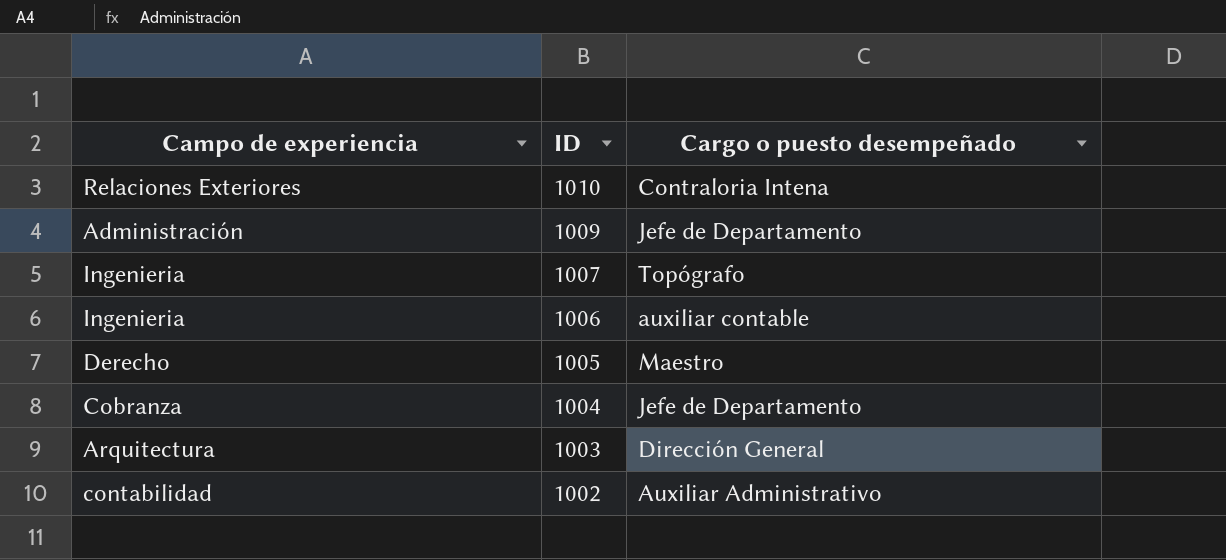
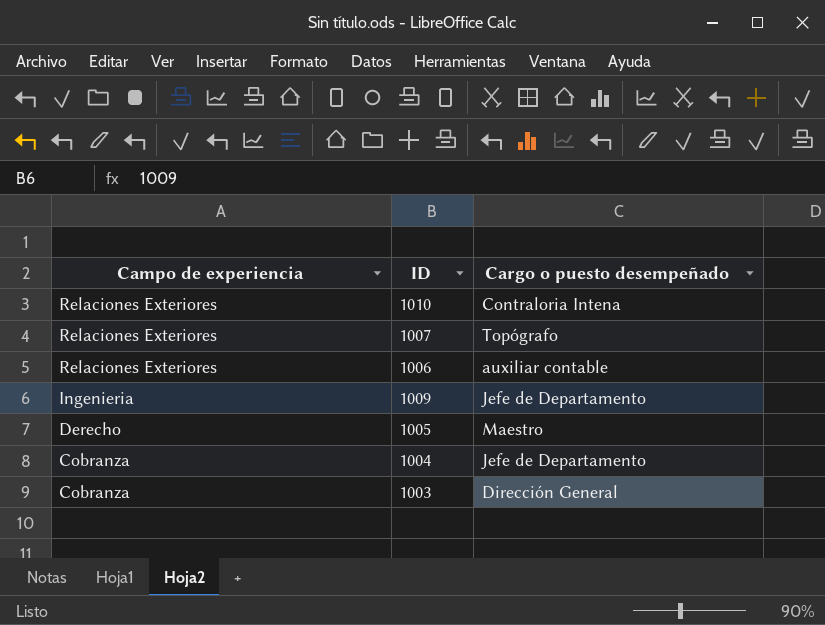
row order: ID descending -> Campo de experiencia descending
row 1002: contabilidad | Auxiliar Administrativo -> none
1007 | Campo de experiencia: Ingenieria -> Relaciones Exteriores
1006 | Campo de experiencia: Ingenieria -> Relaciones Exteriores
1009 | Campo de experiencia: Administración -> Ingenieria
1003 | Campo de experiencia: Arquitectura -> Cobranza

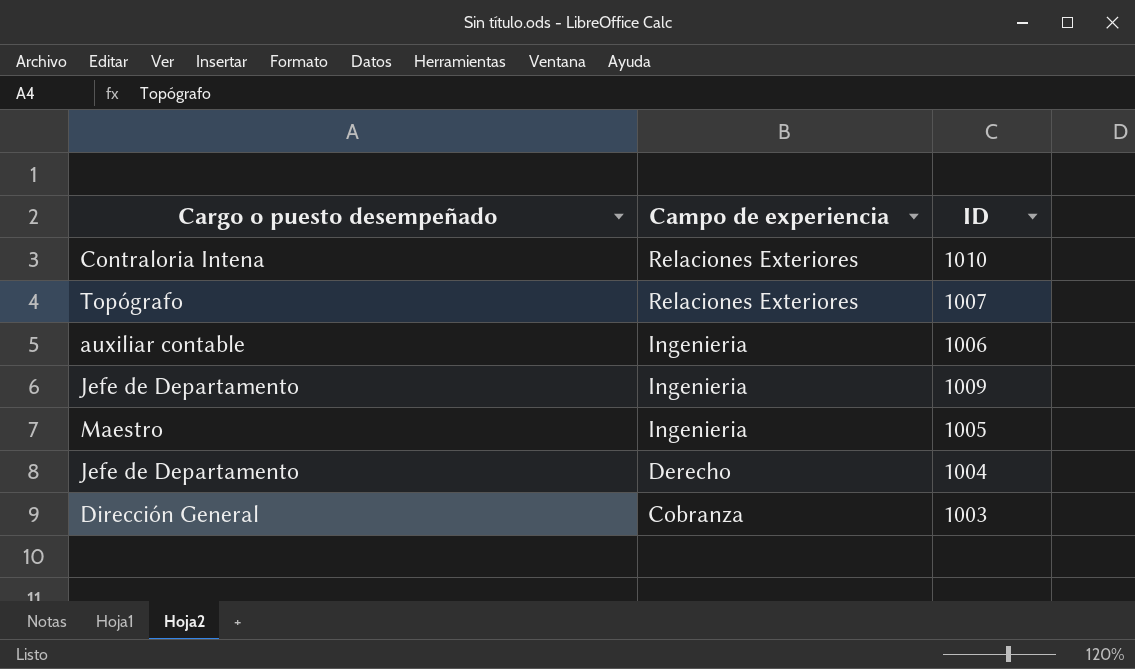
column Cargo o puesto desempeñado | position: 3 -> 1
1006 | Campo de experiencia: Relaciones Exteriores -> Ingenieria
1005 | Campo de experiencia: Derecho -> Ingenieria
1004 | Campo de experiencia: Cobranza -> Derecho

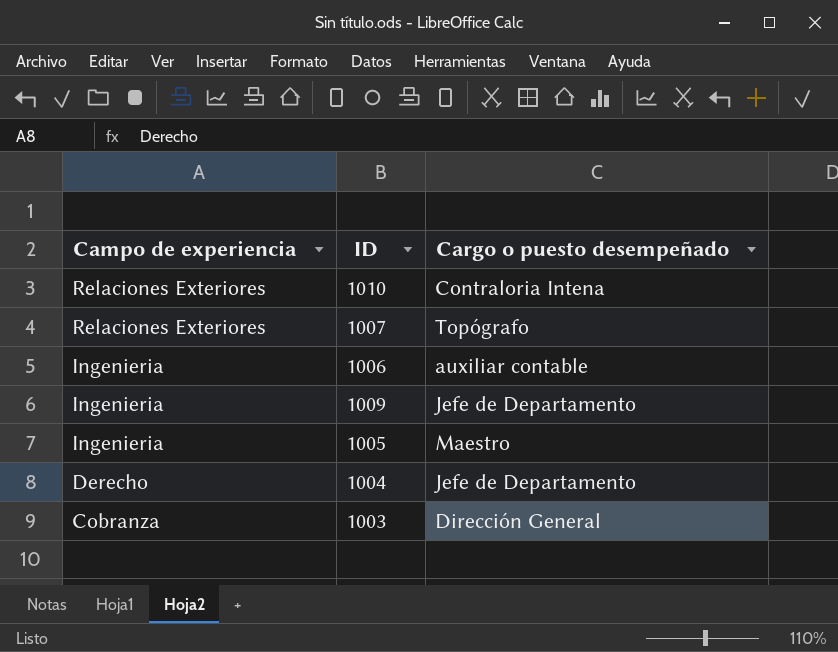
column Cargo o puesto desempeñado | position: 1 -> 3

